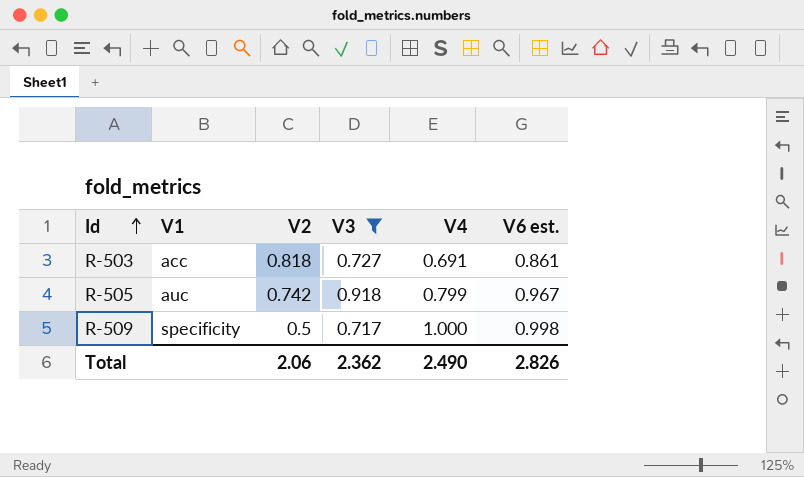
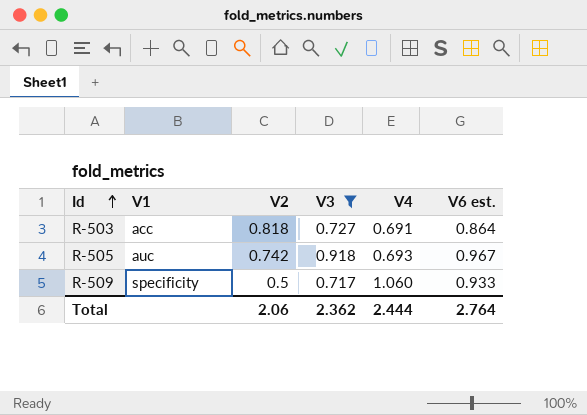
R-503 | V6 est.: 0.861 -> 0.864
R-505 | V4: 0.799 -> 0.693
R-509 | V4: 1.000 -> 1.060
R-509 | V6 est.: 0.998 -> 0.933
Total | V4: 2.490 -> 2.444
Total | V6 est.: 2.826 -> 2.764

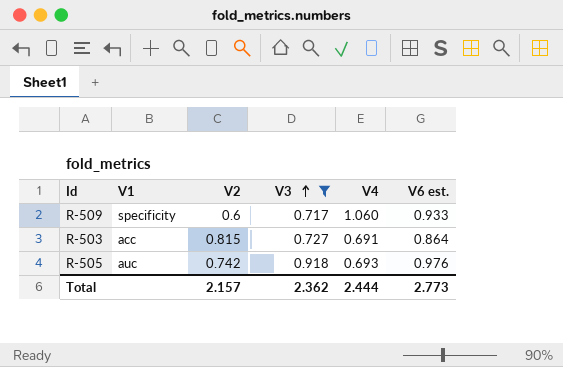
row order: Id ascending -> V3 ascending
R-509 | V2: 0.5 -> 0.6
R-503 | V2: 0.818 -> 0.815
R-505 | V6 est.: 0.967 -> 0.976
Total | V2: 2.06 -> 2.157
Total | V6 est.: 2.764 -> 2.773

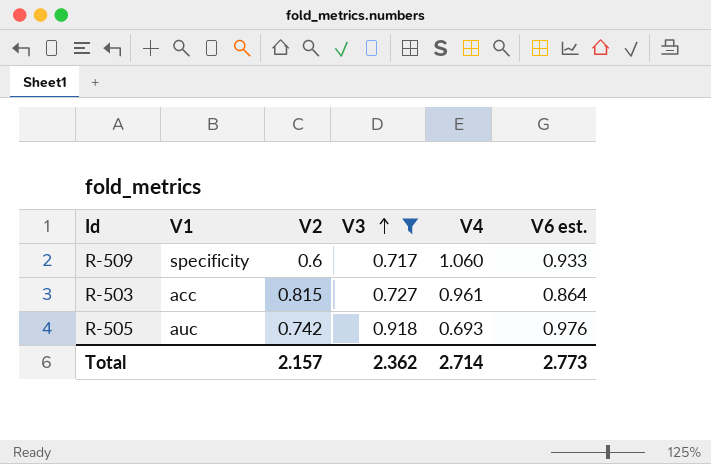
R-503 | V4: 0.691 -> 0.961
Total | V4: 2.444 -> 2.714

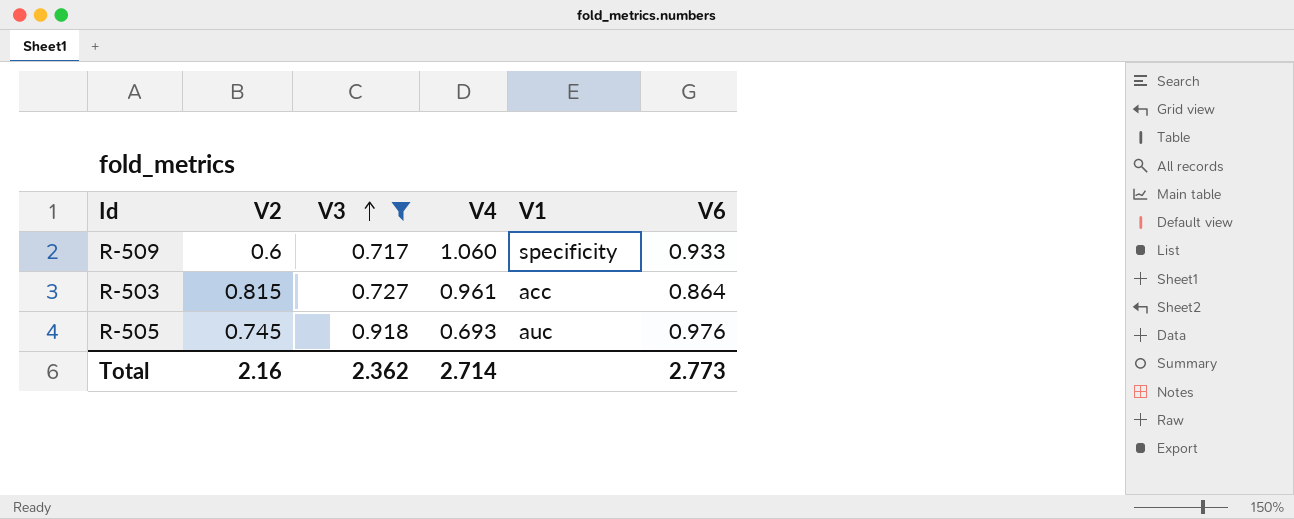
column V1 | position: 2 -> 5
column name: V6 est. -> V6
R-505 | V2: 0.742 -> 0.745
Total | V2: 2.157 -> 2.16

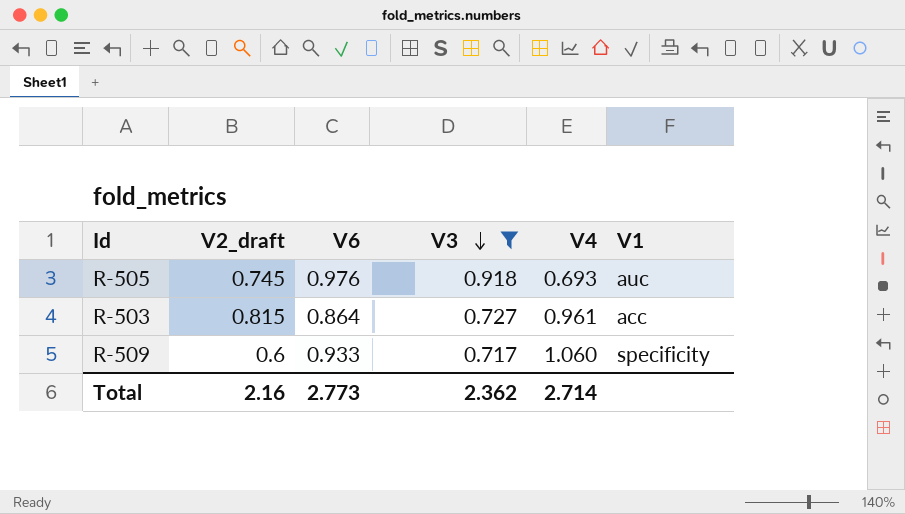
row order: V3 ascending -> V3 descending
column name: V2 -> V2_draft
column V6 | position: 6 -> 3

